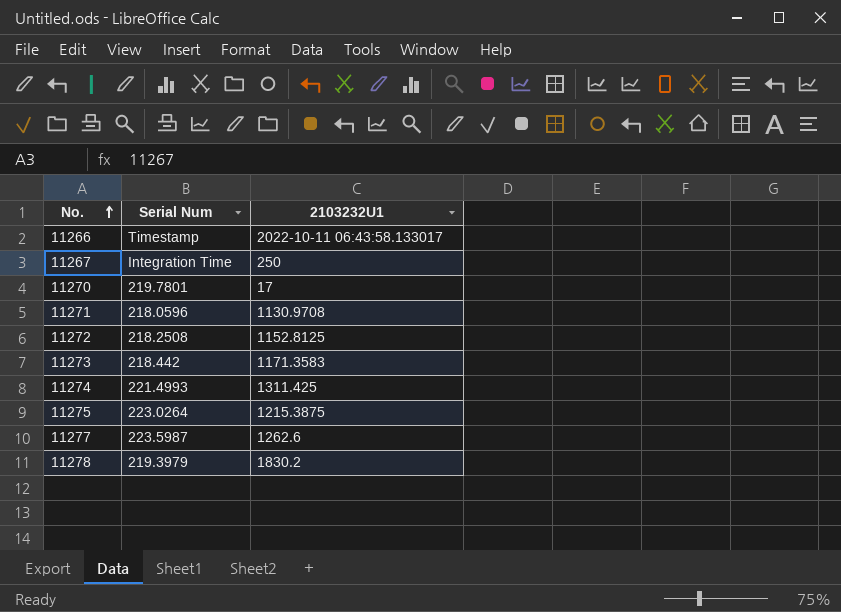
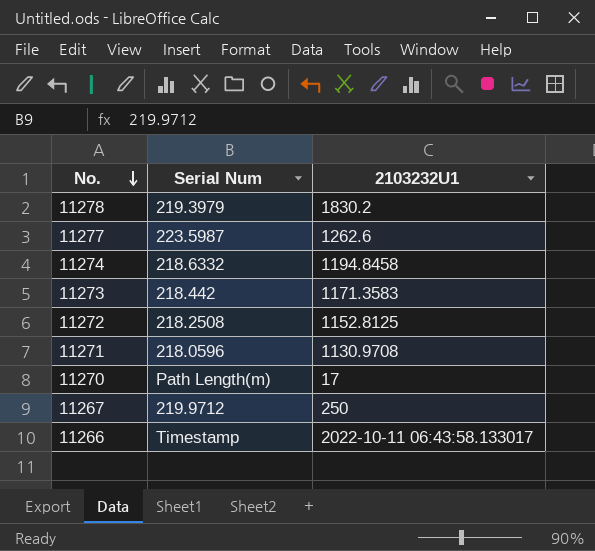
row order: No. ascending -> No. descending
row 11275: 223.0264 | 1215.3875 -> none
11274 | Serial Num: 221.4993 -> 218.6332
11274 | 2103232U1: 1311.425 -> 1194.8458
11270 | Serial Num: 219.7801 -> Path Length(m)
11267 | Serial Num: Integration Time -> 219.9712

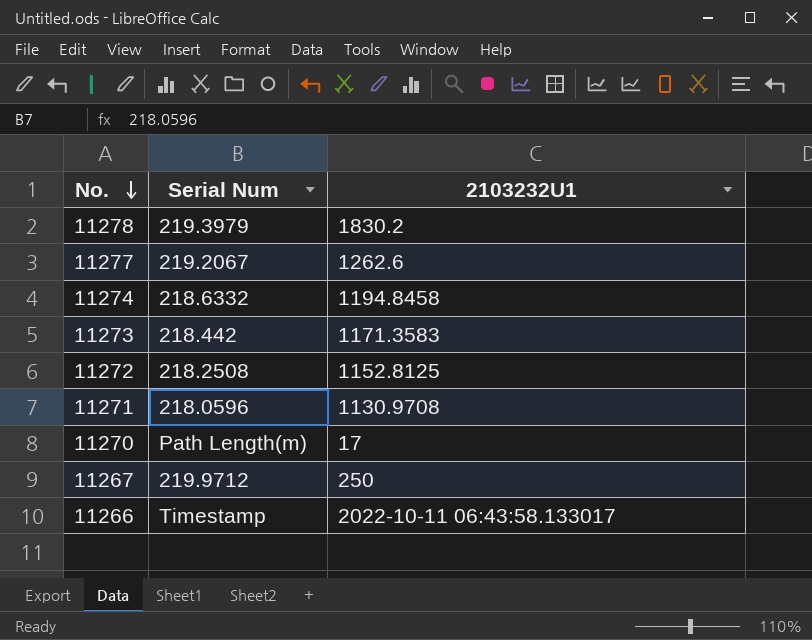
11277 | Serial Num: 223.5987 -> 219.2067

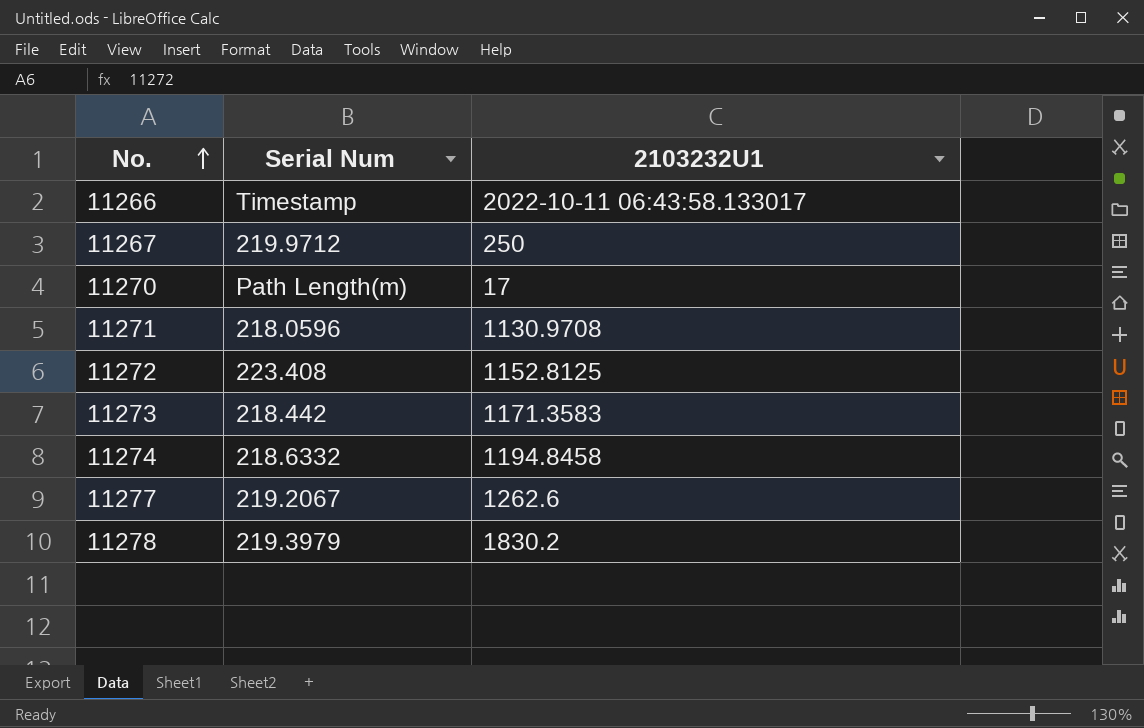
row order: No. descending -> No. ascending
11272 | Serial Num: 218.2508 -> 223.408

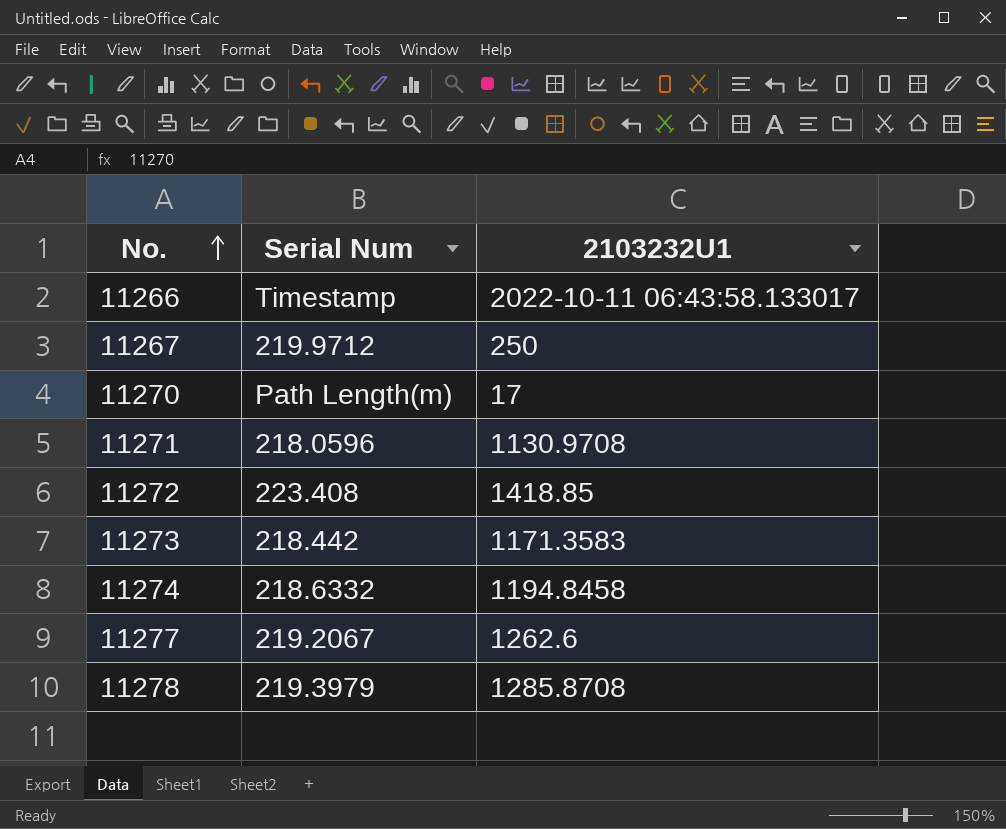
11272 | 2103232U1: 1152.8125 -> 1418.85
11278 | 2103232U1: 1830.2 -> 1285.8708

